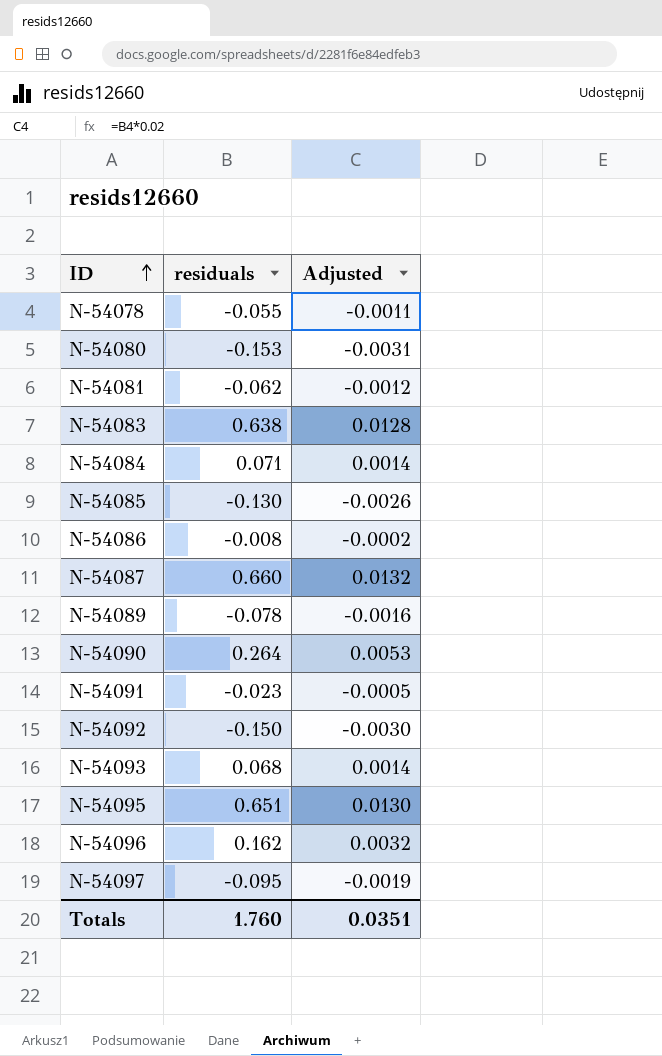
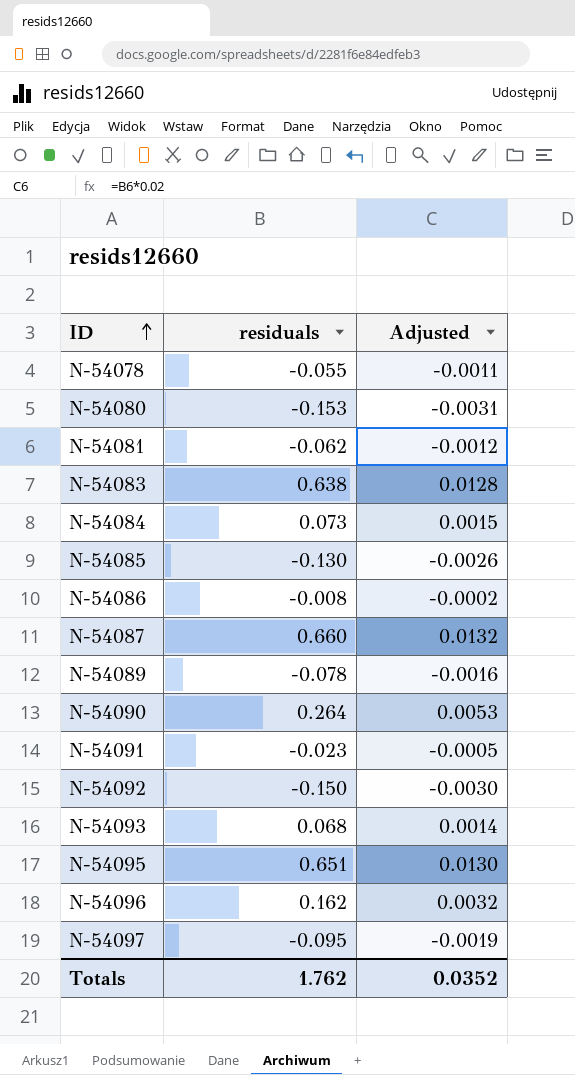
N-54084 | residuals: 0.071 -> 0.073
N-54084 | Adjusted: 0.0014 -> 0.0015
Totals | residuals: 1.760 -> 1.762
Totals | Adjusted: 0.0351 -> 0.0352

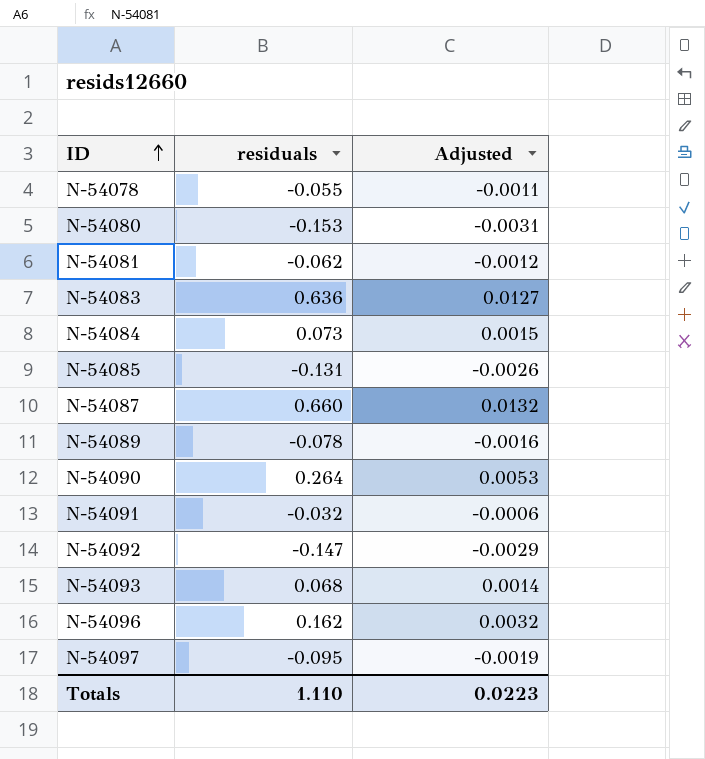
row N-54086: -0.008 | -0.0002 -> none
row N-54095: 0.651 | 0.0130 -> none
N-54083 | residuals: 0.638 -> 0.636
N-54083 | Adjusted: 0.0128 -> 0.0127
N-54085 | residuals: -0.130 -> -0.131
N-54091 | residuals: -0.023 -> -0.032
N-54091 | Adjusted: -0.0005 -> -0.0006
N-54092 | residuals: -0.150 -> -0.147
N-54092 | Adjusted: -0.0030 -> -0.0029
Totals | residuals: 1.762 -> 1.110
Totals | Adjusted: 0.0352 -> 0.0223

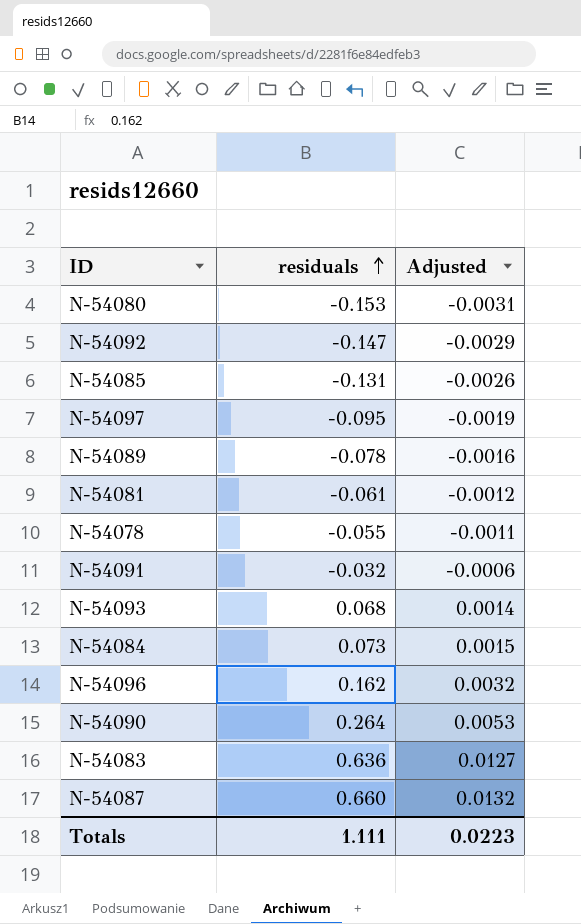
row order: ID ascending -> residuals ascending
N-54081 | residuals: -0.062 -> -0.061
Totals | residuals: 1.110 -> 1.111

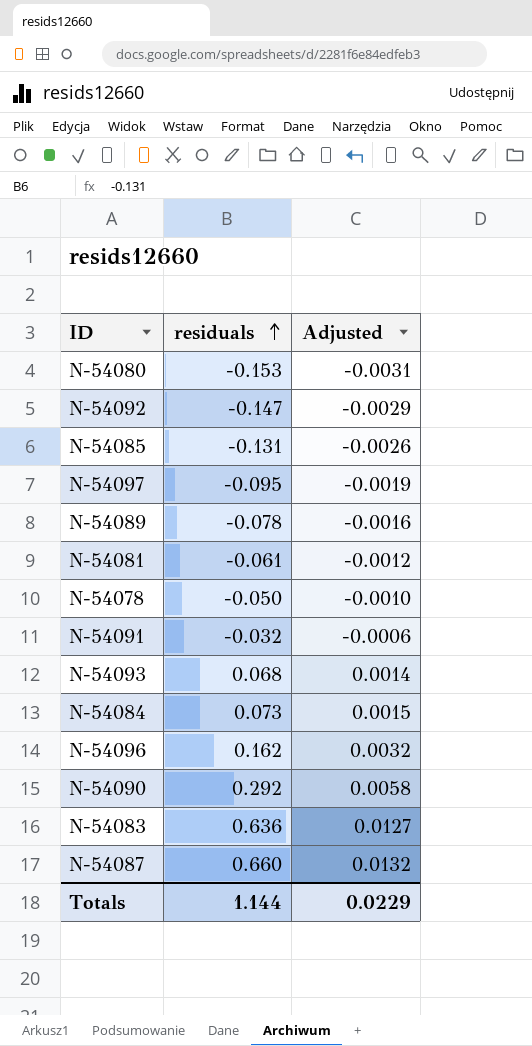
N-54078 | residuals: -0.055 -> -0.050
N-54078 | Adjusted: -0.0011 -> -0.0010
N-54090 | residuals: 0.264 -> 0.292
N-54090 | Adjusted: 0.0053 -> 0.0058
Totals | residuals: 1.111 -> 1.144
Totals | Adjusted: 0.0223 -> 0.0229

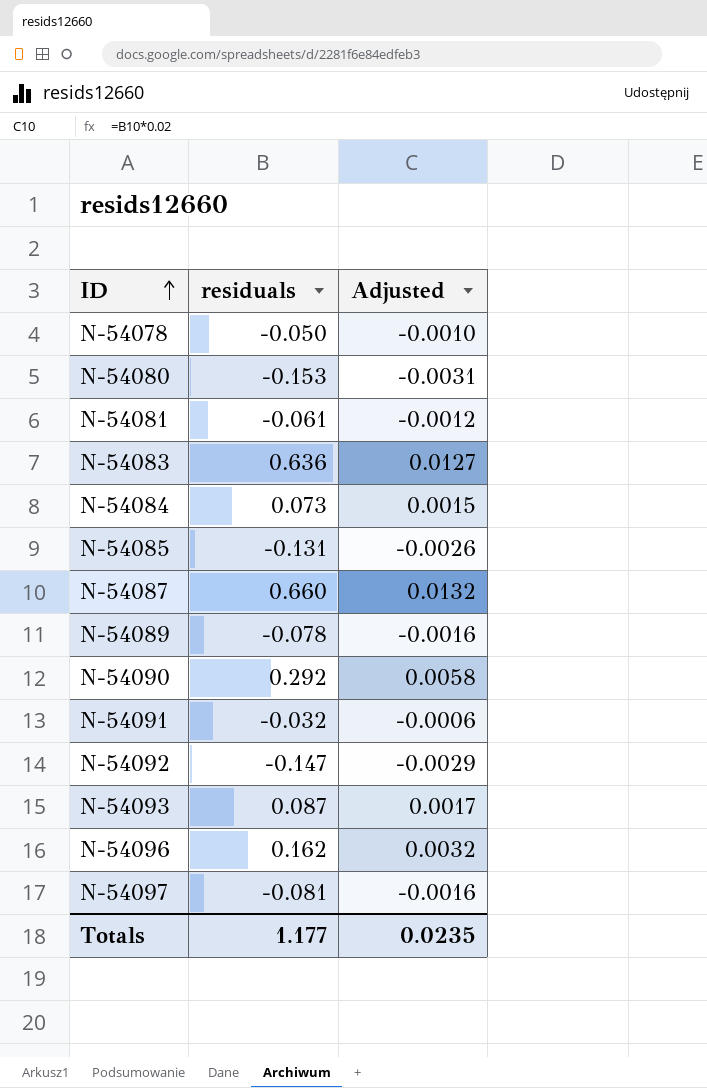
row order: residuals ascending -> ID ascending
N-54093 | residuals: 0.068 -> 0.087
N-54093 | Adjusted: 0.0014 -> 0.0017
N-54097 | residuals: -0.095 -> -0.081
N-54097 | Adjusted: -0.0019 -> -0.0016
Totals | residuals: 1.144 -> 1.177
Totals | Adjusted: 0.0229 -> 0.0235

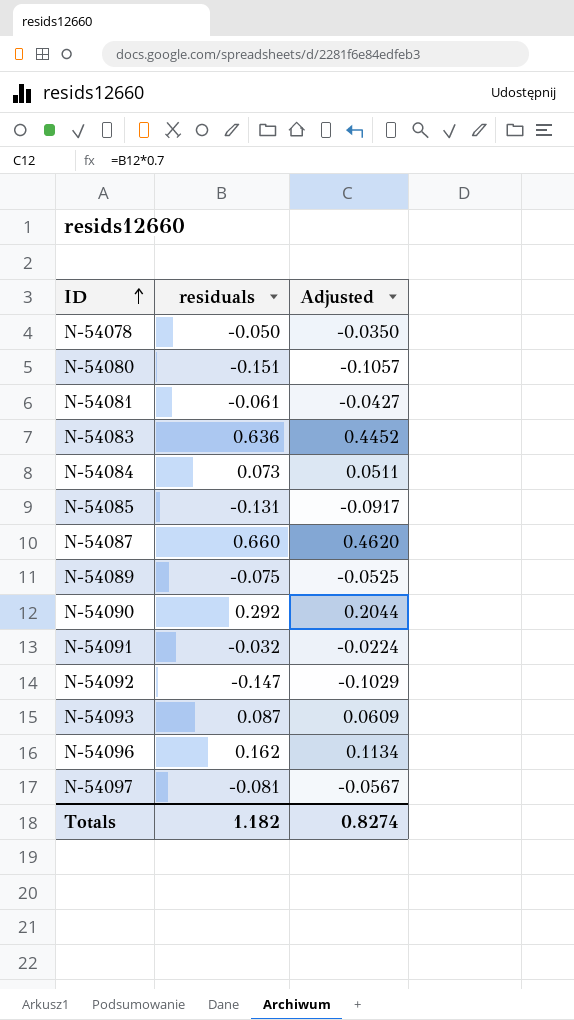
column Adjusted | formula: [residuals] * 0.02 -> [residuals] * 0.7
N-54080 | residuals: -0.153 -> -0.151
N-54089 | residuals: -0.078 -> -0.075
Totals | residuals: 1.177 -> 1.182
Totals | Adjusted: 0.0235 -> 0.8274

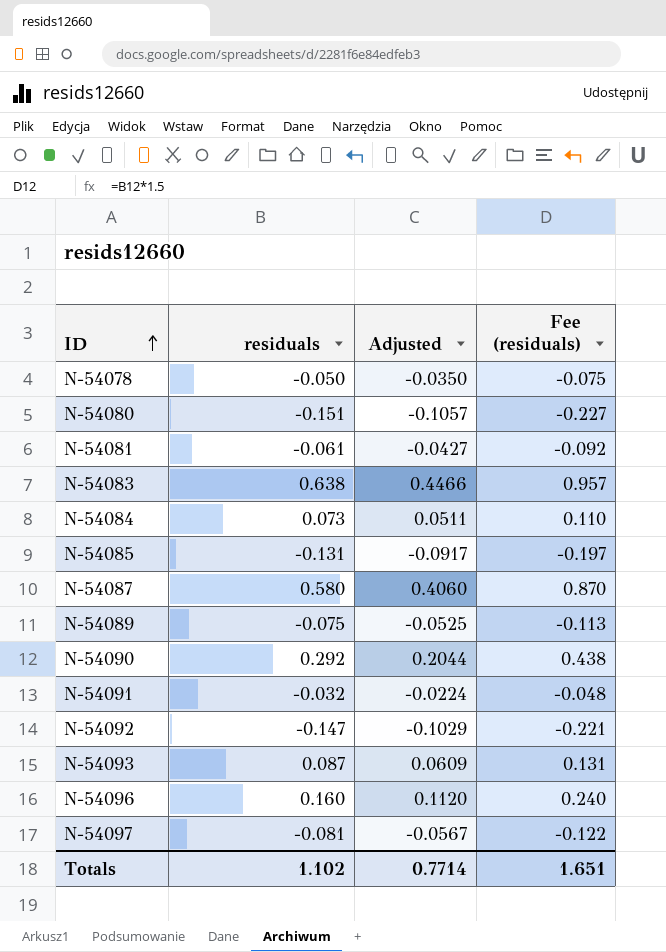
column Fee (residuals) | formula: none -> [residuals] * 1.5
N-54083 | residuals: 0.636 -> 0.638
N-54083 | Adjusted: 0.4452 -> 0.4466
N-54087 | residuals: 0.660 -> 0.580
N-54087 | Adjusted: 0.4620 -> 0.4060
N-54096 | residuals: 0.162 -> 0.160
N-54096 | Adjusted: 0.1134 -> 0.1120
Totals | residuals: 1.182 -> 1.102
Totals | Adjusted: 0.8274 -> 0.7714

